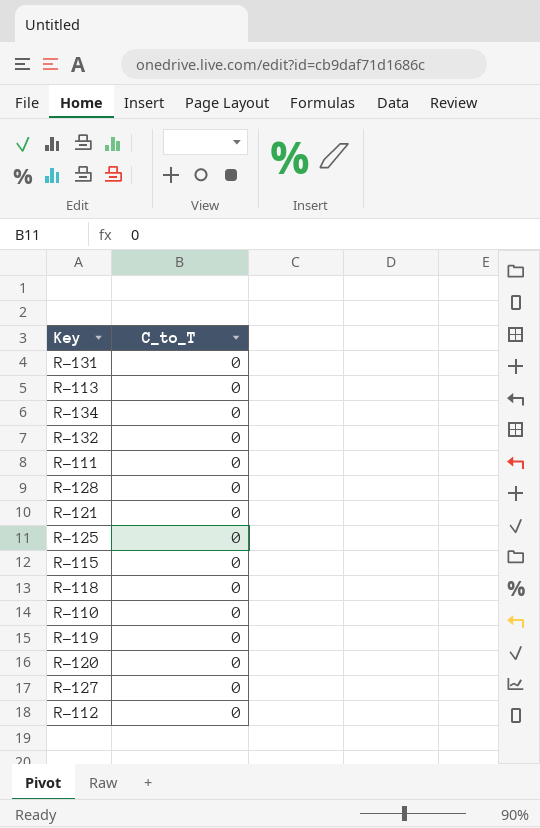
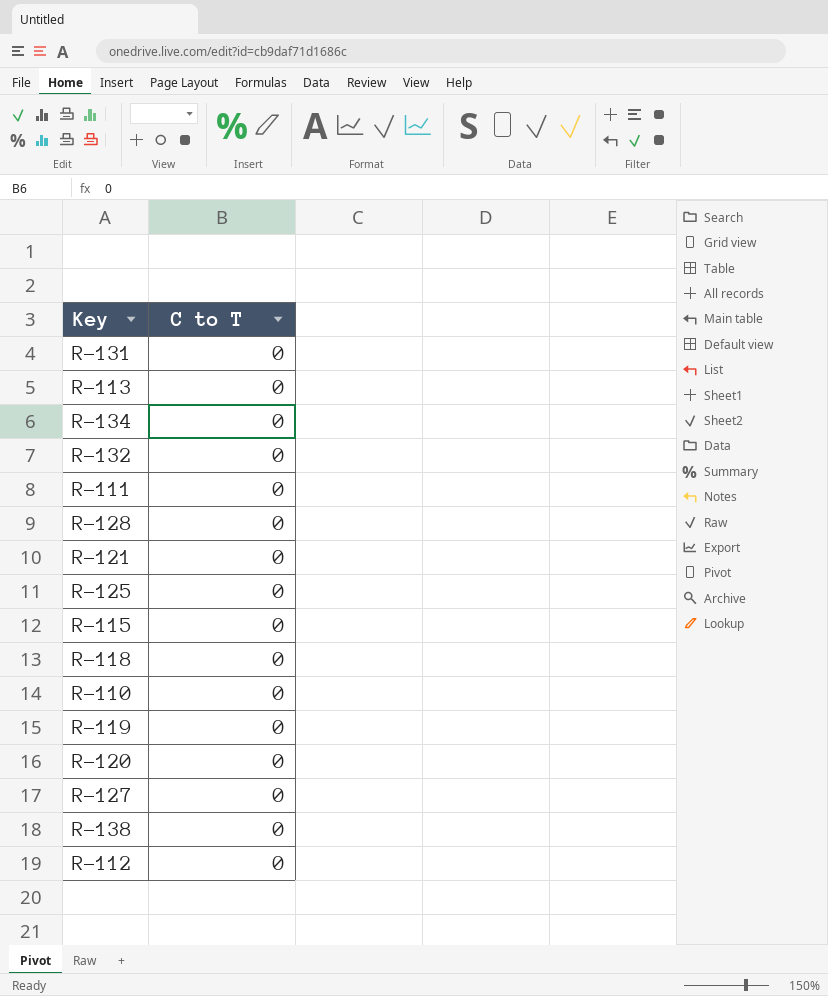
column name: C_to_T -> C to T
row R-138: none -> 0

